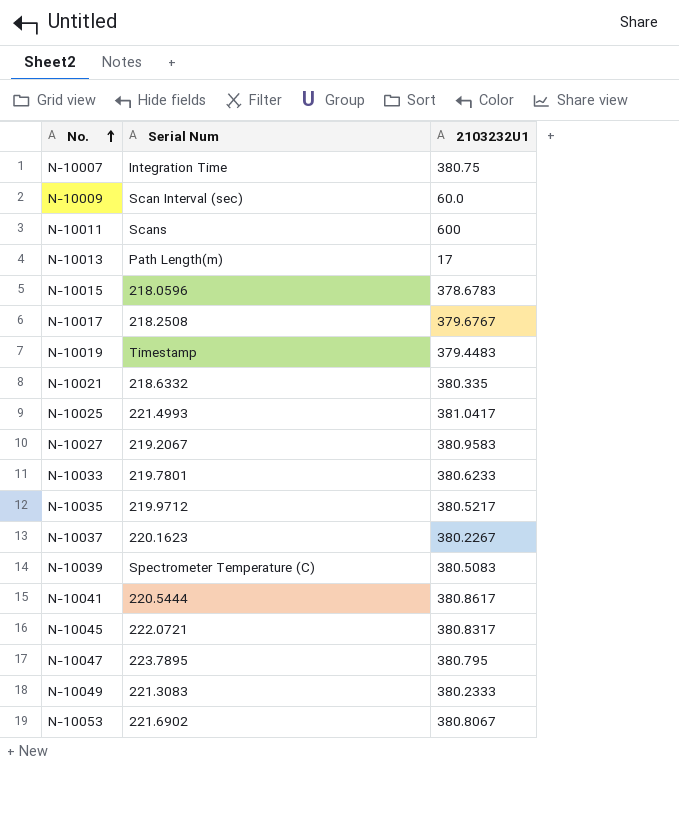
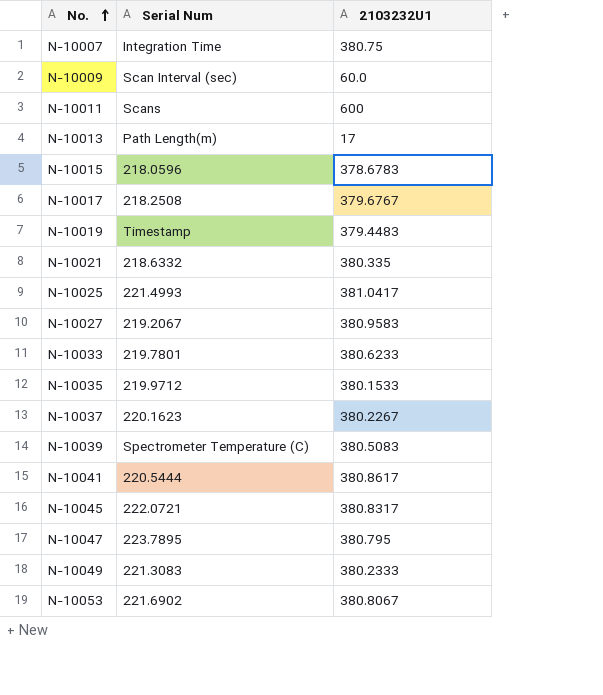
N-10035 | 2103232U1: 380.5217 -> 380.1533

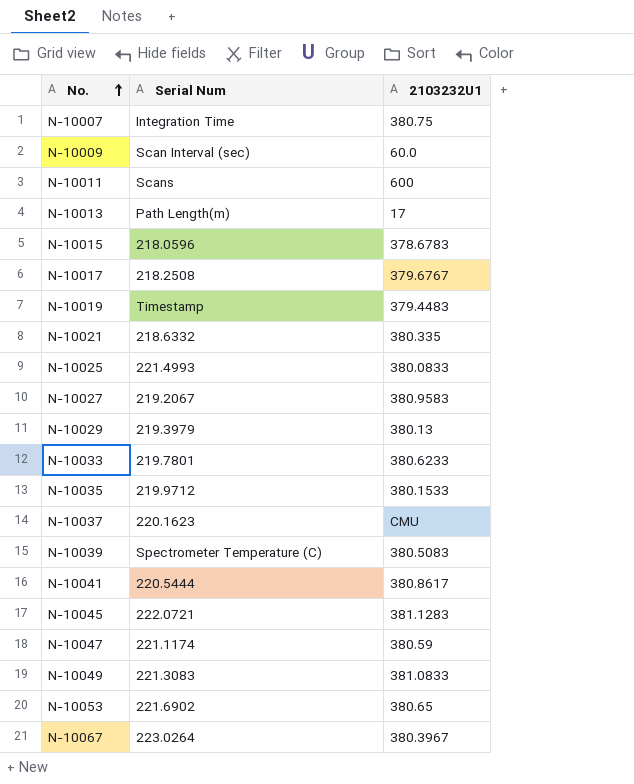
N-10025 | 2103232U1: 381.0417 -> 380.0833
row N-10029: none -> 219.3979 | 380.13
N-10037 | 2103232U1: 380.2267 -> CMU
N-10045 | 2103232U1: 380.8317 -> 381.1283
N-10047 | Serial Num: 223.7895 -> 221.1174
N-10047 | 2103232U1: 380.795 -> 380.59
N-10049 | 2103232U1: 380.2333 -> 381.0833
N-10053 | 2103232U1: 380.8067 -> 380.65
row N-10067: none -> 223.0264 | 380.3967

